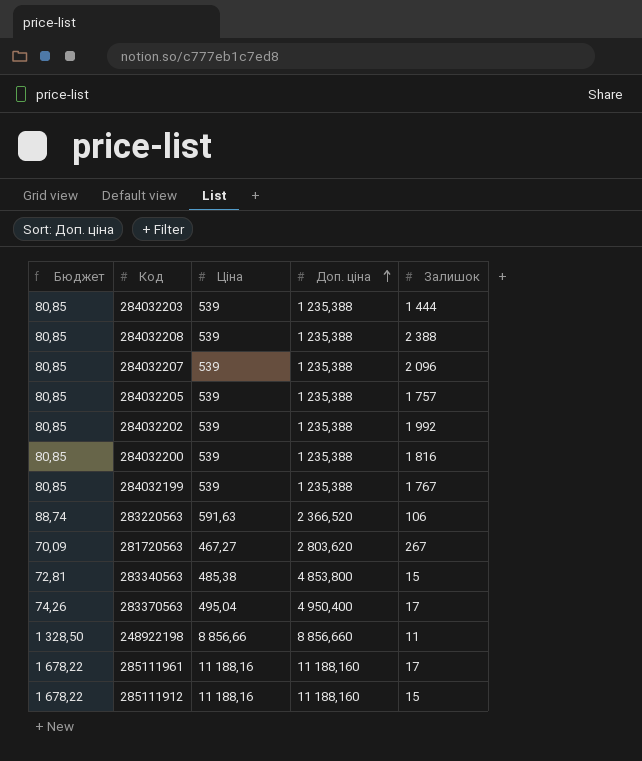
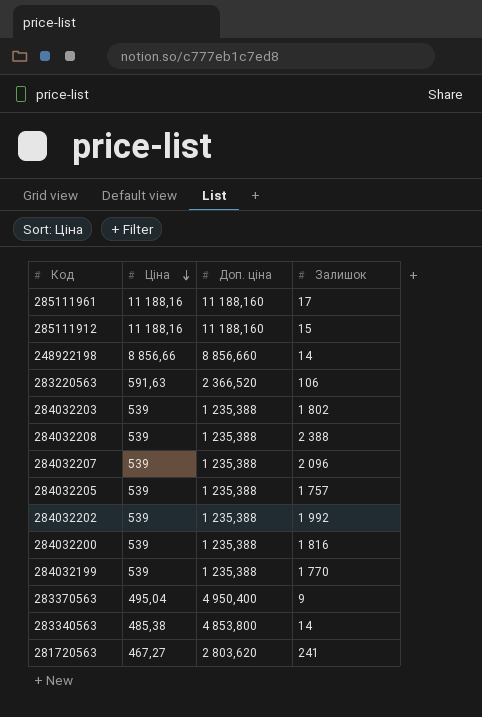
row order: Доп. ціна ascending -> Ціна descending
column Бюджет | formula: [Ціна] * 0,15 -> none
248922198 | Залишок: 11 -> 14
284032203 | Залишок: 1 444 -> 1 802
284032199 | Залишок: 1 767 -> 1 770
283370563 | Залишок: 17 -> 9
283340563 | Залишок: 15 -> 14
281720563 | Залишок: 267 -> 241

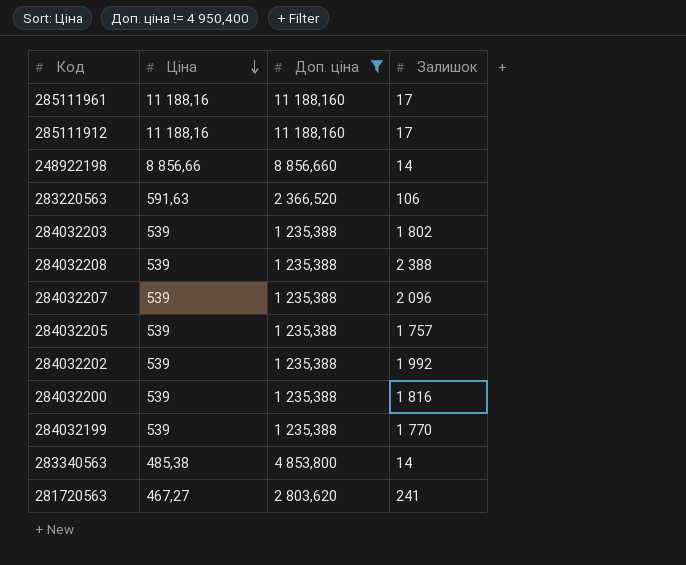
filter: none -> Доп. ціна != 4 950,400
285111912 | Залишок: 15 -> 17

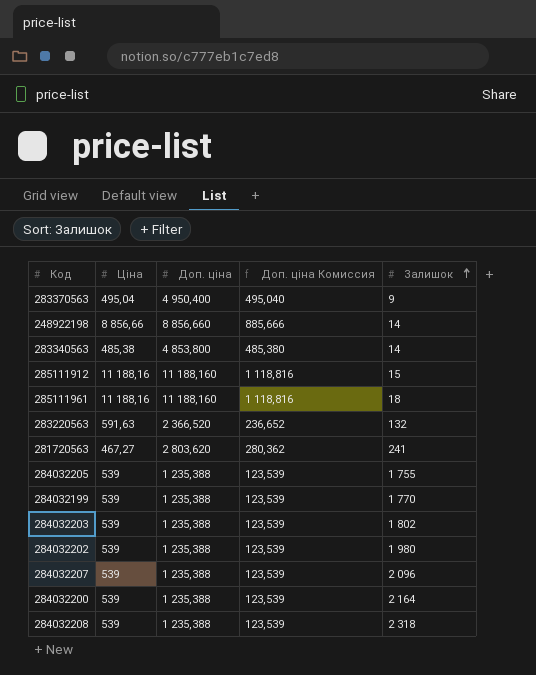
filter: Доп. ціна != 4 950,400 -> none
row order: Ціна descending -> Залишок ascending
column Доп. ціна Комиссия | formula: none -> [Доп. ціна] * 0,1
285111912 | Залишок: 17 -> 15
285111961 | Залишок: 17 -> 18
283220563 | Залишок: 106 -> 132
284032205 | Залишок: 1 757 -> 1 755
284032202 | Залишок: 1 992 -> 1 980
284032200 | Залишок: 1 816 -> 2 164
284032208 | Залишок: 2 388 -> 2 318

